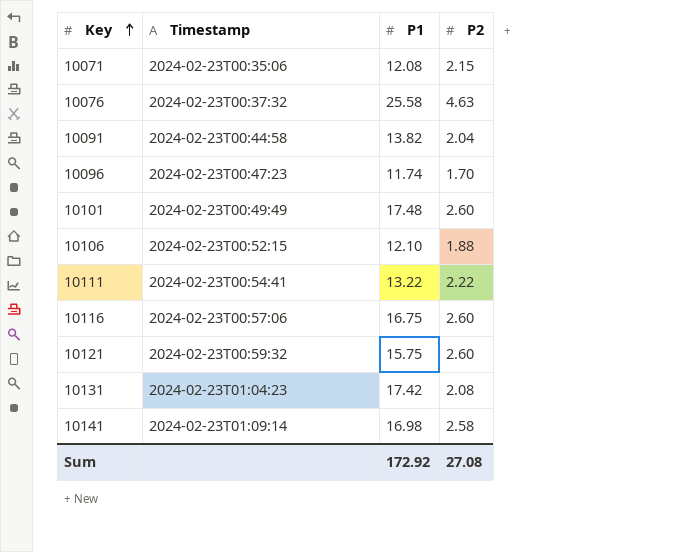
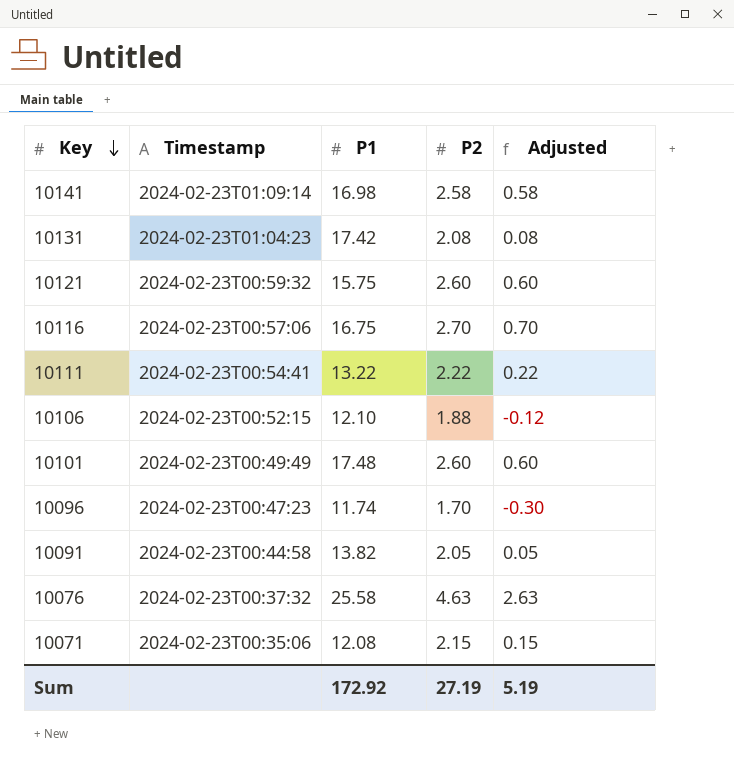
row order: Key ascending -> Key descending
column Adjusted | formula: none -> [P2] - 2
10116 | P2: 2.60 -> 2.70
10091 | P2: 2.04 -> 2.05
Sum | P2: 27.08 -> 27.19

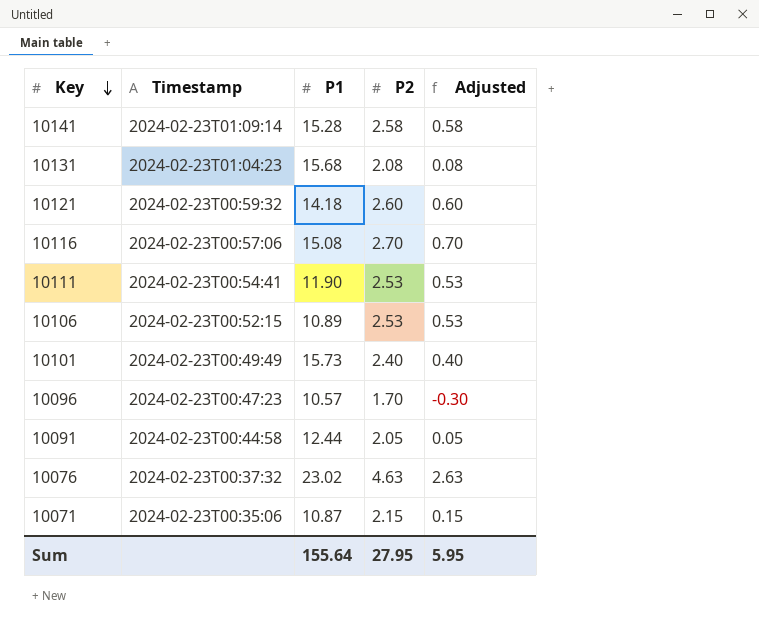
10141 | P1: 16.98 -> 15.28
10131 | P1: 17.42 -> 15.68
10121 | P1: 15.75 -> 14.18
10116 | P1: 16.75 -> 15.08
10111 | P1: 13.22 -> 11.90
10111 | P2: 2.22 -> 2.53
10111 | Adjusted: 0.22 -> 0.53
10106 | P1: 12.10 -> 10.89
10106 | P2: 1.88 -> 2.53
10106 | Adjusted: -0.12 -> 0.53
10101 | P1: 17.48 -> 15.73
10101 | P2: 2.60 -> 2.40
10101 | Adjusted: 0.60 -> 0.40
10096 | P1: 11.74 -> 10.57
10091 | P1: 13.82 -> 12.44
10076 | P1: 25.58 -> 23.02
10071 | P1: 12.08 -> 10.87
Sum | P1: 172.92 -> 155.64
Sum | P2: 27.19 -> 27.95
Sum | Adjusted: 5.19 -> 5.95

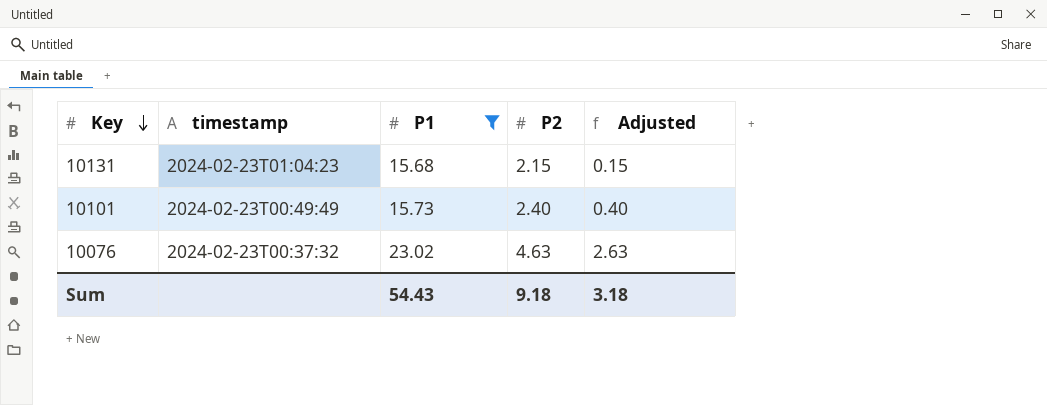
filter: none -> P1 >= 15.68
column name: Timestamp -> timestamp
10131 | P2: 2.08 -> 2.15
10131 | Adjusted: 0.08 -> 0.15
Sum | P1: 155.64 -> 54.43
Sum | P2: 27.95 -> 9.18
Sum | Adjusted: 5.95 -> 3.18

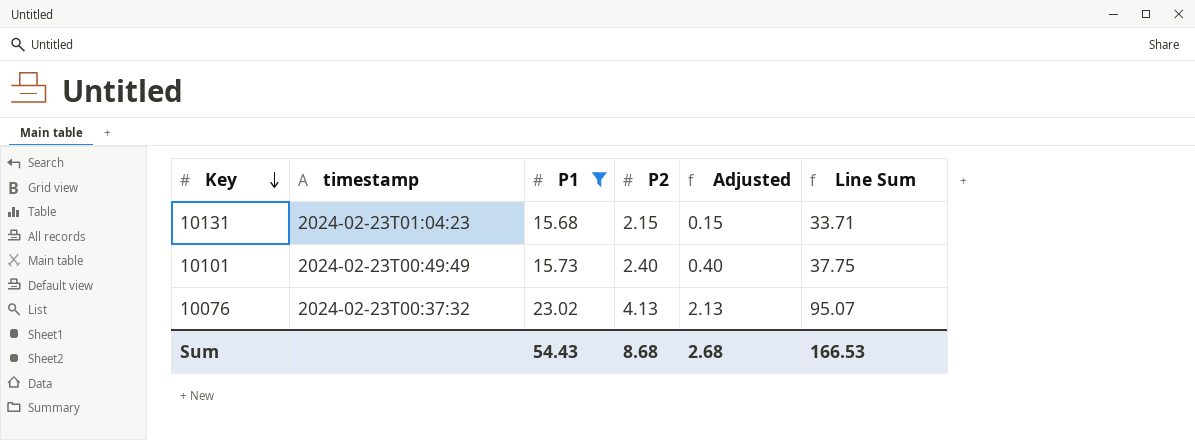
column Line Sum | formula: none -> [P1] * [P2]
10076 | P2: 4.63 -> 4.13
10076 | Adjusted: 2.63 -> 2.13
Sum | P2: 9.18 -> 8.68
Sum | Adjusted: 3.18 -> 2.68

